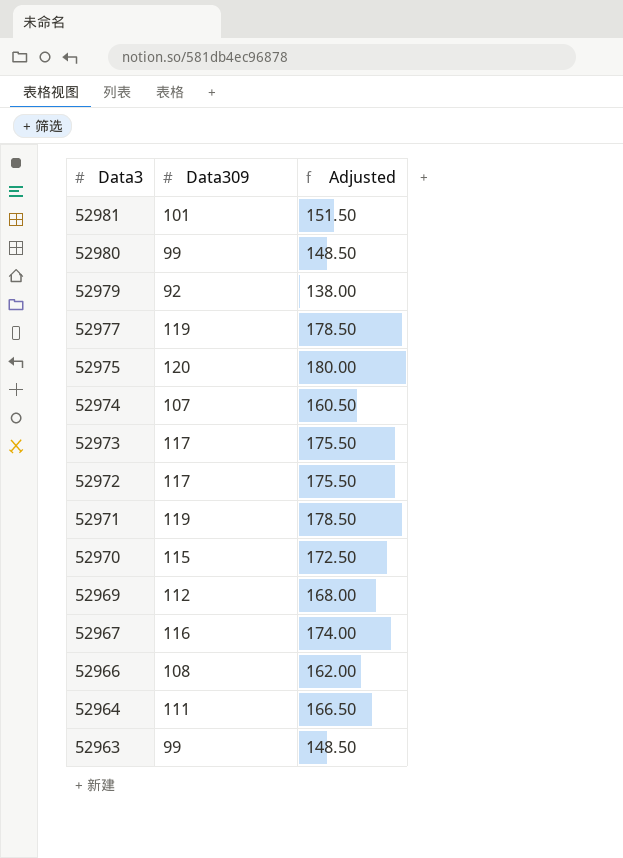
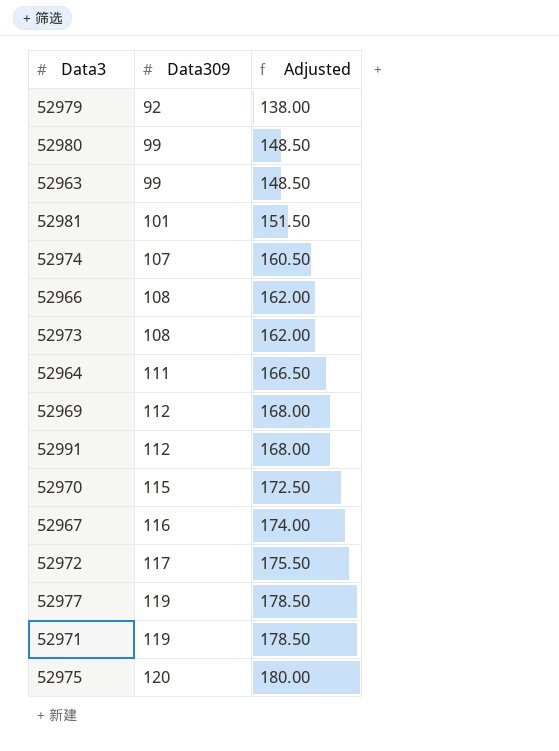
row order: Data3 descending -> Data309 ascending
52973 | Data309: 117 -> 108
52973 | Adjusted: 175.50 -> 162.00
row 52991: none -> 112 | 168.00

